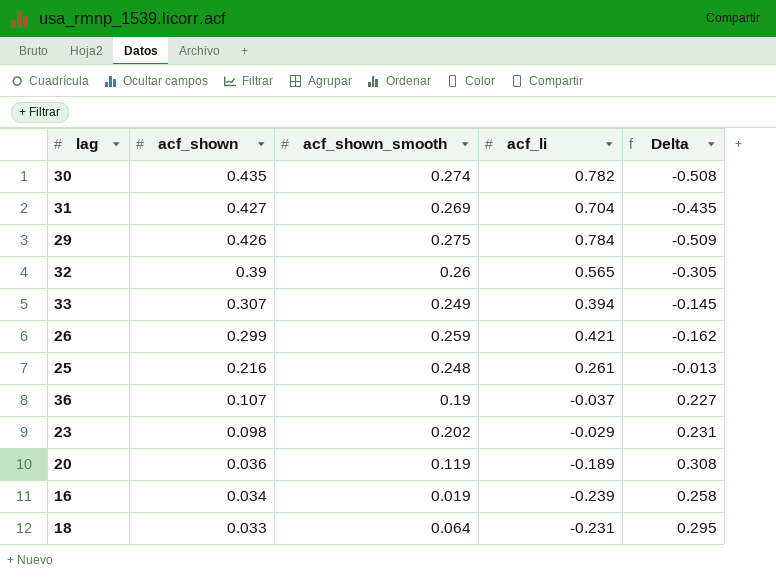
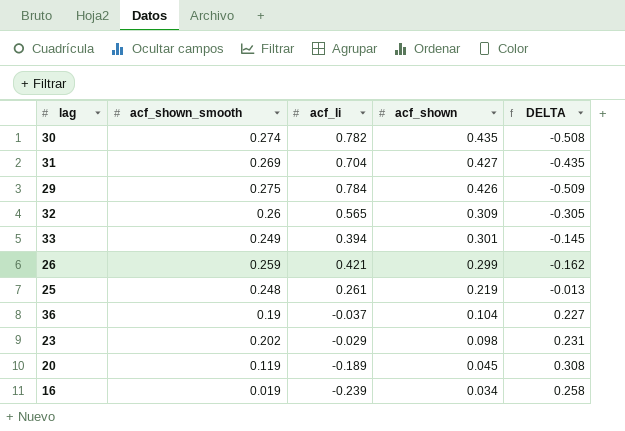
column acf_shown | position: 2 -> 4
column name: Delta -> DELTA
row 18: 0.033 | 0.064 | -0.231 | 0.295 -> none
32 | acf_shown: 0.39 -> 0.309
33 | acf_shown: 0.307 -> 0.301
25 | acf_shown: 0.216 -> 0.219
36 | acf_shown: 0.107 -> 0.104
20 | acf_shown: 0.036 -> 0.045

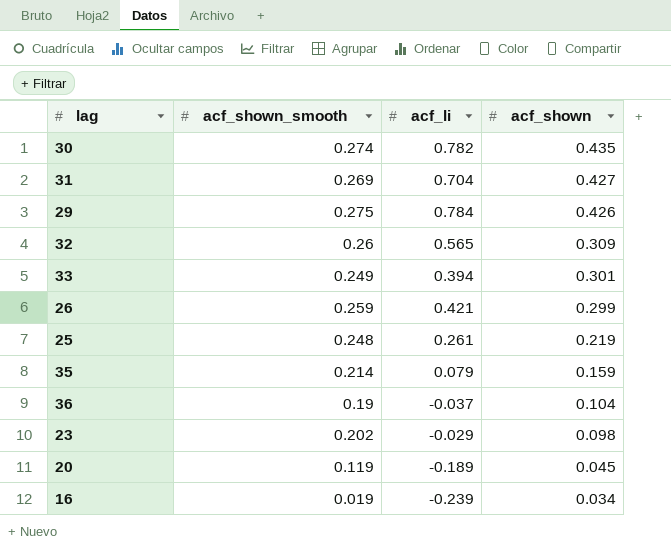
column DELTA | formula: [acf_shown_smooth] - [acf_li] -> none
row 35: none -> 0.214 | 0.079 | 0.159

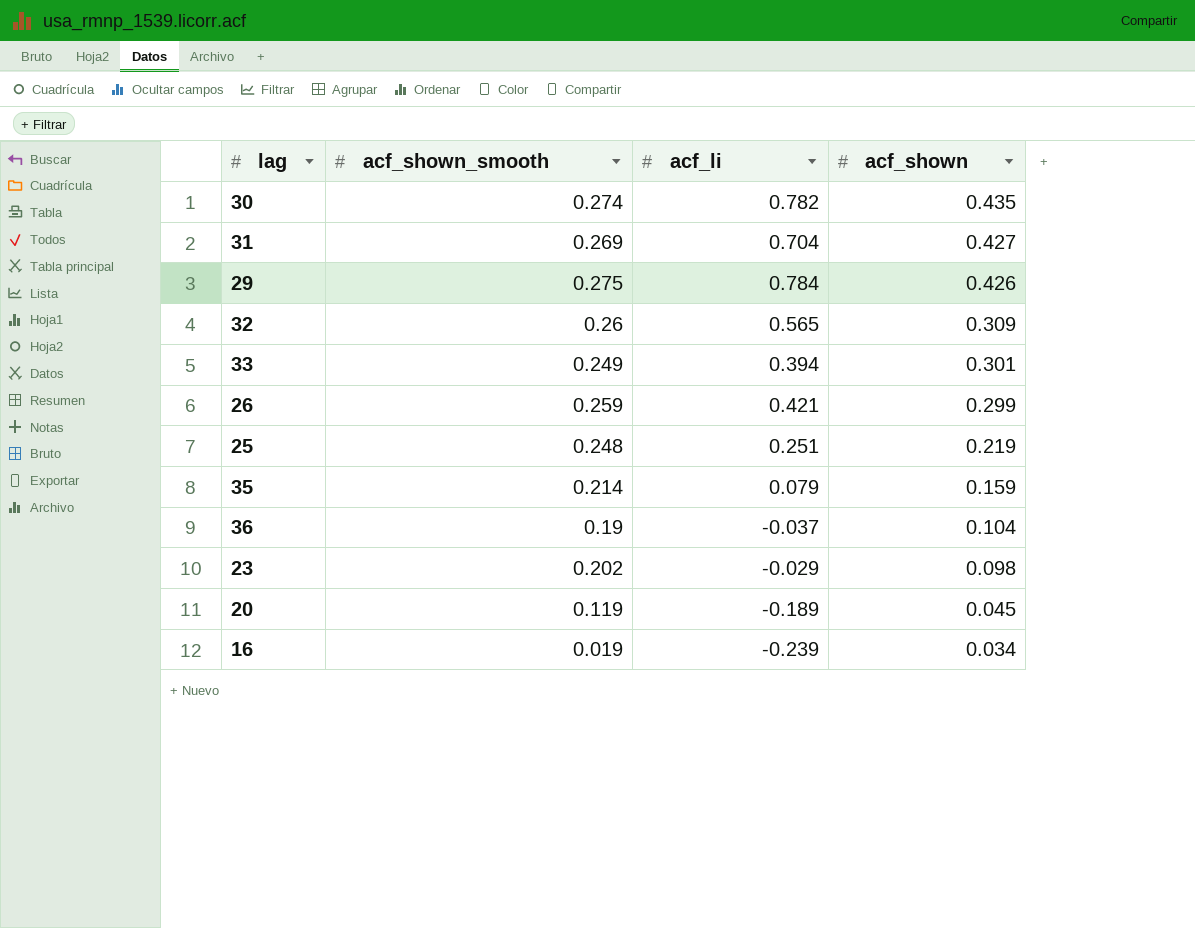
25 | acf_li: 0.261 -> 0.251

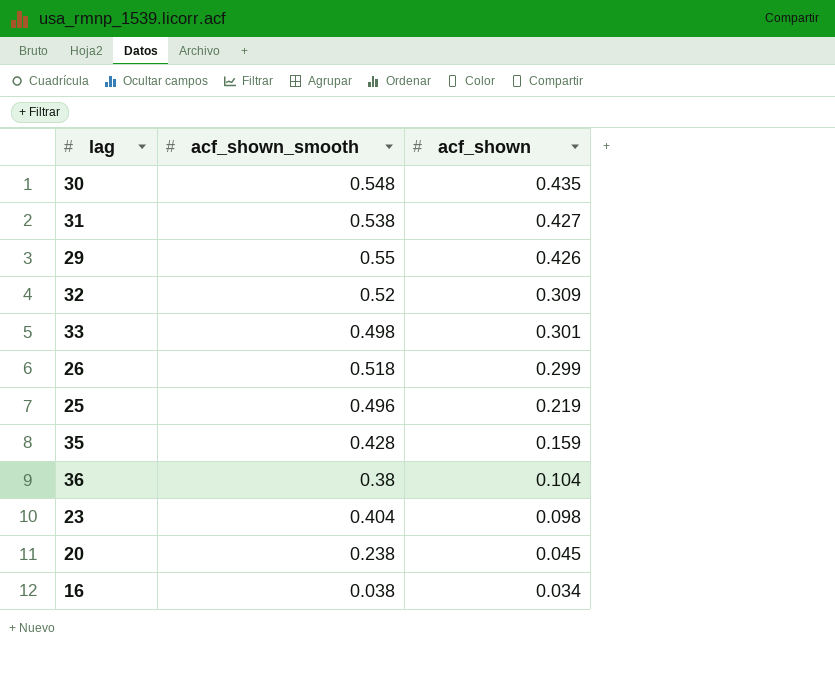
column acf_li | position: 3 -> none
30 | acf_shown_smooth: 0.274 -> 0.548
31 | acf_shown_smooth: 0.269 -> 0.538
29 | acf_shown_smooth: 0.275 -> 0.55
32 | acf_shown_smooth: 0.26 -> 0.52
33 | acf_shown_smooth: 0.249 -> 0.498
26 | acf_shown_smooth: 0.259 -> 0.518
25 | acf_shown_smooth: 0.248 -> 0.496
35 | acf_shown_smooth: 0.214 -> 0.428
36 | acf_shown_smooth: 0.19 -> 0.38
23 | acf_shown_smooth: 0.202 -> 0.404
20 | acf_shown_smooth: 0.119 -> 0.238
16 | acf_shown_smooth: 0.019 -> 0.038

